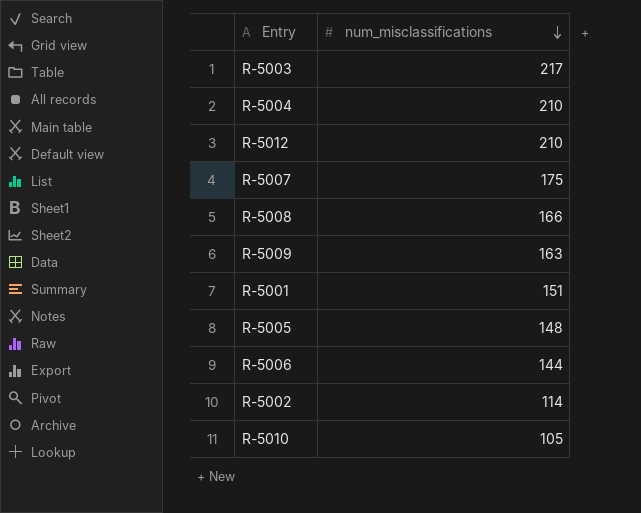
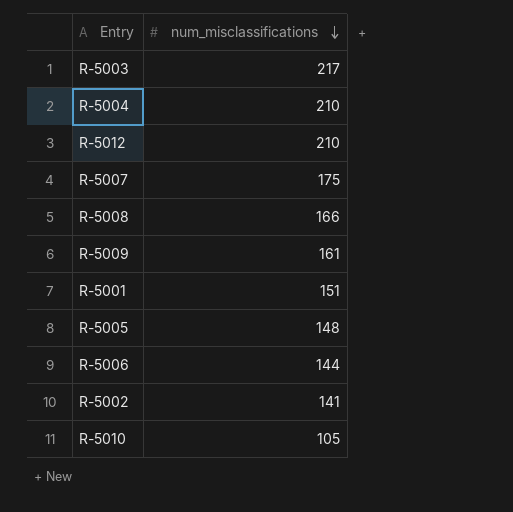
R-5009 | num_misclassifications: 163 -> 161
R-5002 | num_misclassifications: 114 -> 141

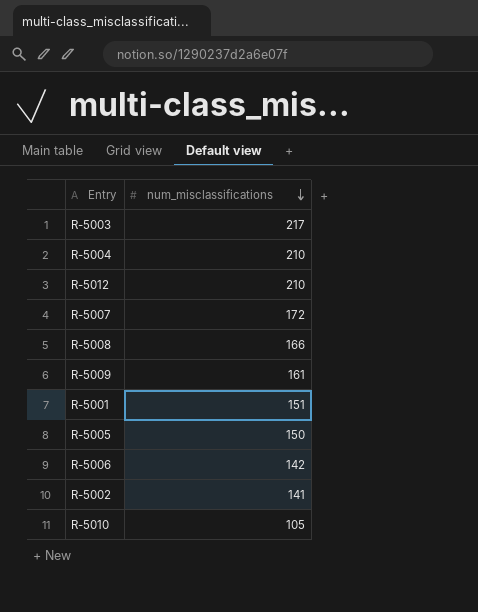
R-5007 | num_misclassifications: 175 -> 172
R-5005 | num_misclassifications: 148 -> 150
R-5006 | num_misclassifications: 144 -> 142

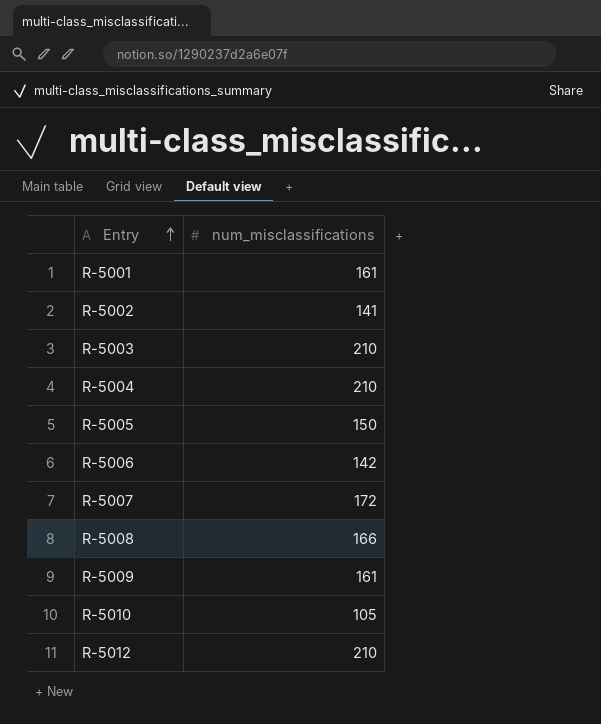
row order: num_misclassifications descending -> Entry ascending
R-5001 | num_misclassifications: 151 -> 161
R-5003 | num_misclassifications: 217 -> 210

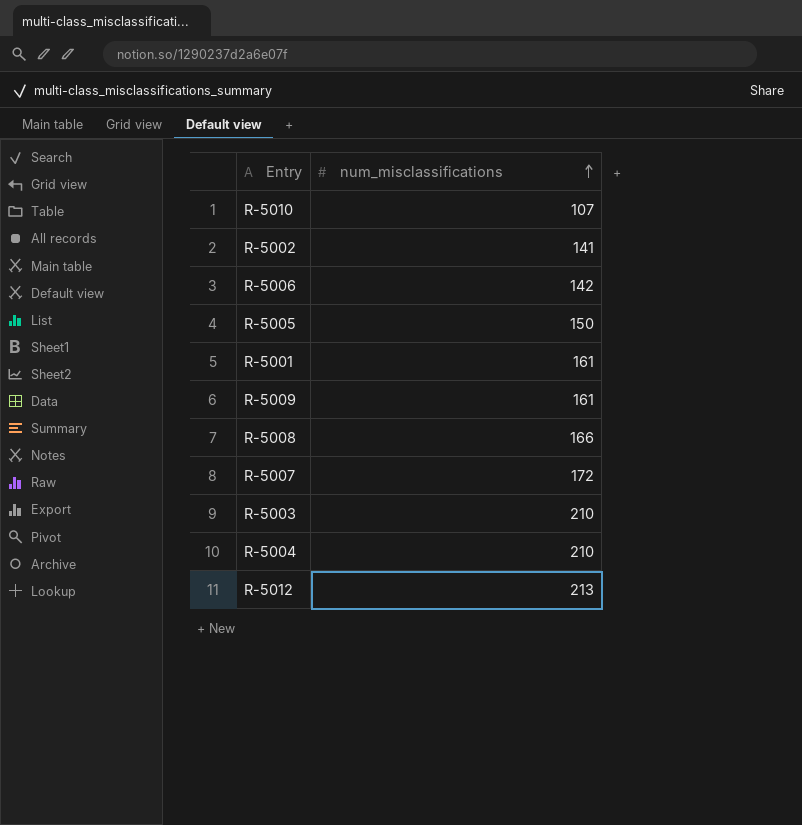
row order: Entry ascending -> num_misclassifications ascending
R-5010 | num_misclassifications: 105 -> 107
R-5012 | num_misclassifications: 210 -> 213

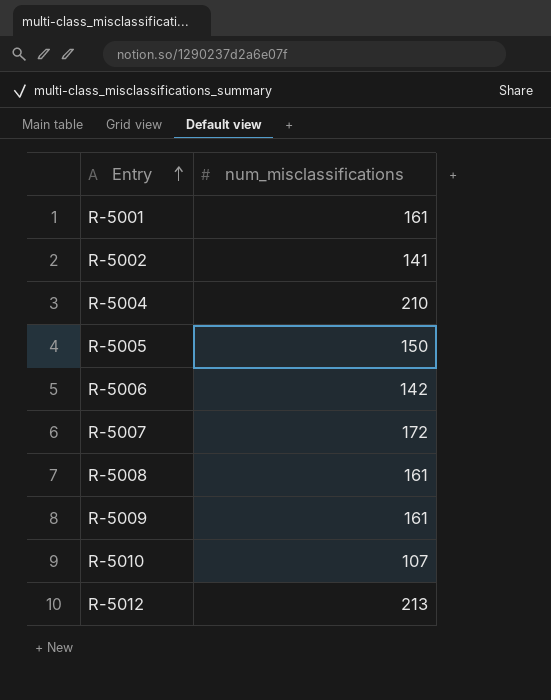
row order: num_misclassifications ascending -> Entry ascending
row R-5003: 210 -> none
R-5008 | num_misclassifications: 166 -> 161

